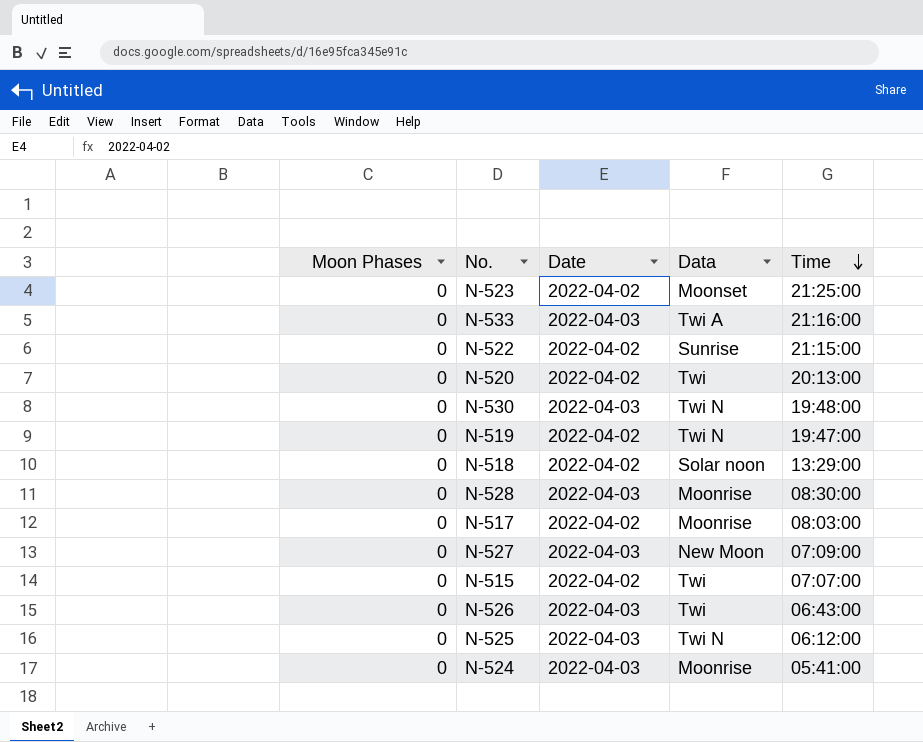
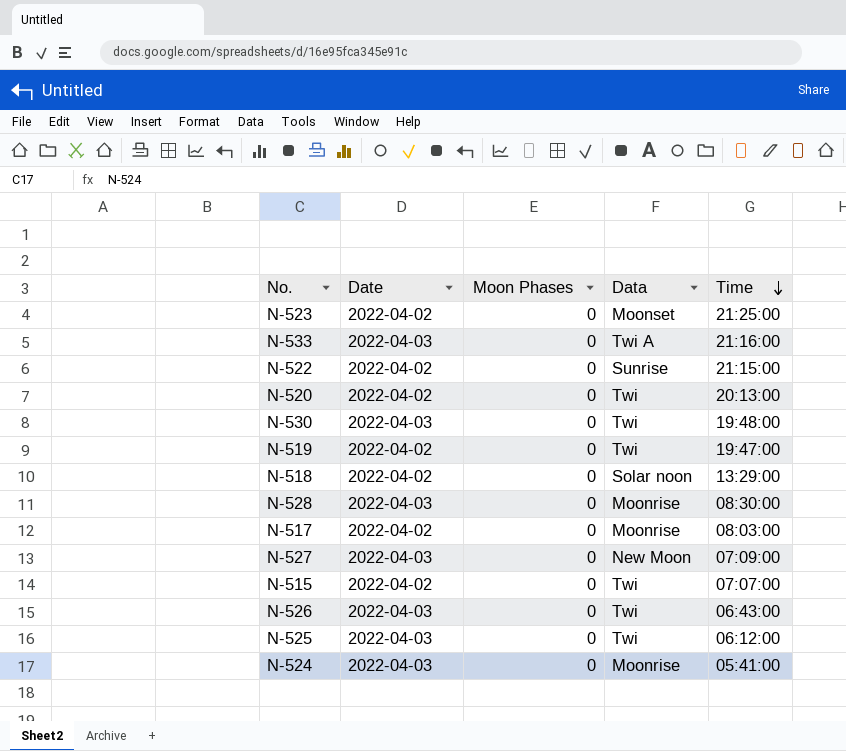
column Moon Phases | position: 1 -> 3
N-530 | Data: Twi N -> Twi
N-519 | Data: Twi N -> Twi
N-525 | Data: Twi N -> Twi

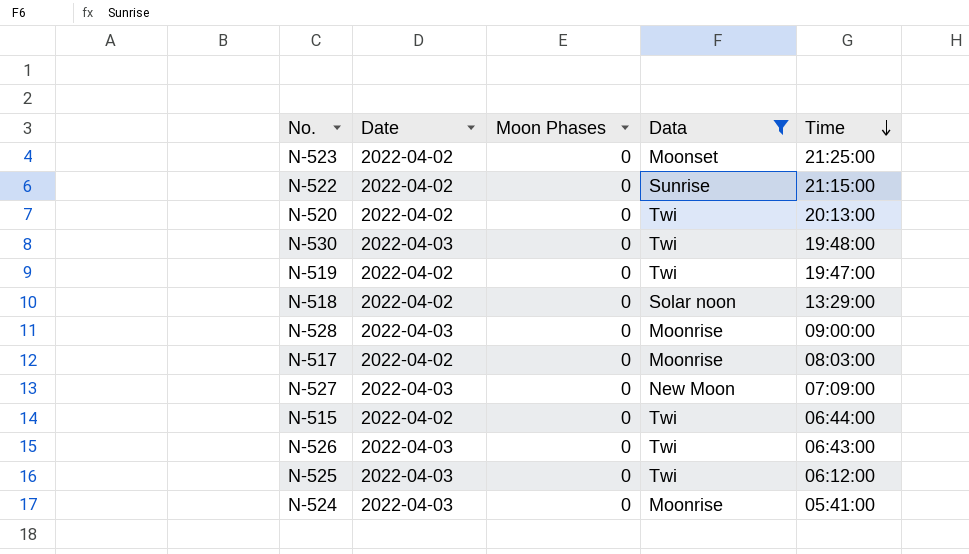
filter: none -> Data != Twi A
N-528 | Time: 08:30:00 -> 09:00:00
N-515 | Time: 07:07:00 -> 06:44:00

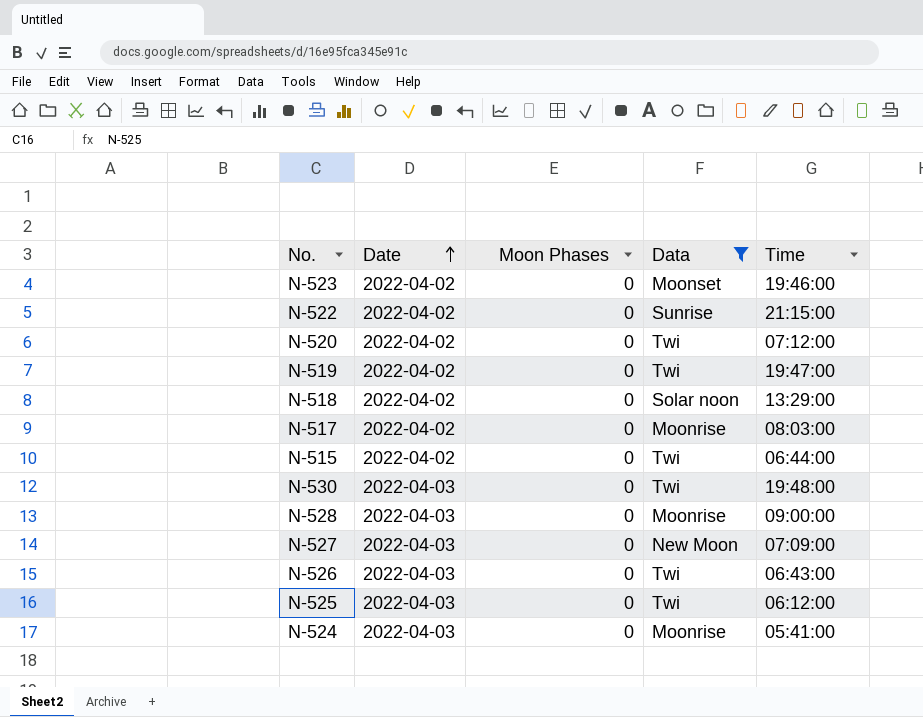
row order: Time descending -> Date ascending
N-523 | Time: 21:25:00 -> 19:46:00
N-520 | Time: 20:13:00 -> 07:12:00

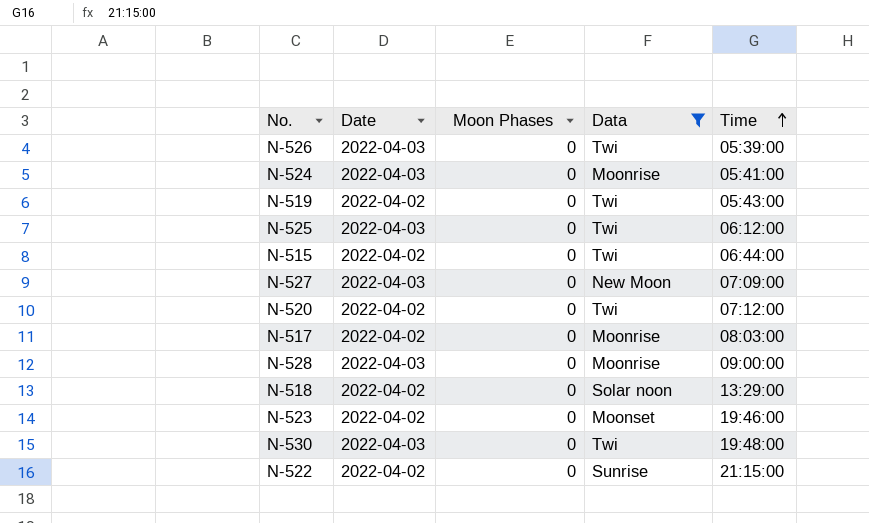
row order: Date ascending -> Time ascending
N-526 | Time: 06:43:00 -> 05:39:00
N-519 | Time: 19:47:00 -> 05:43:00

